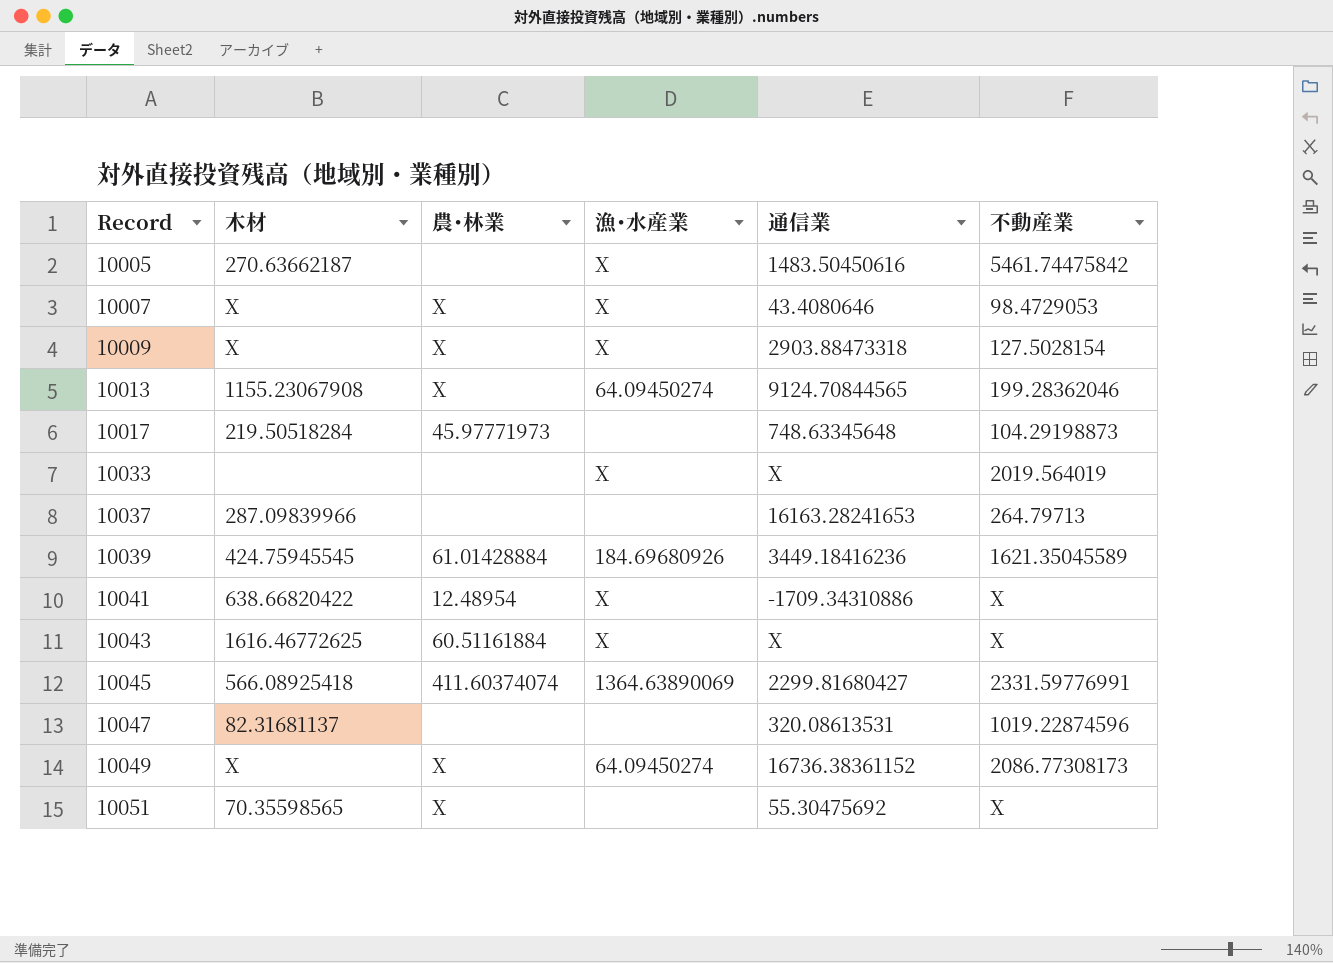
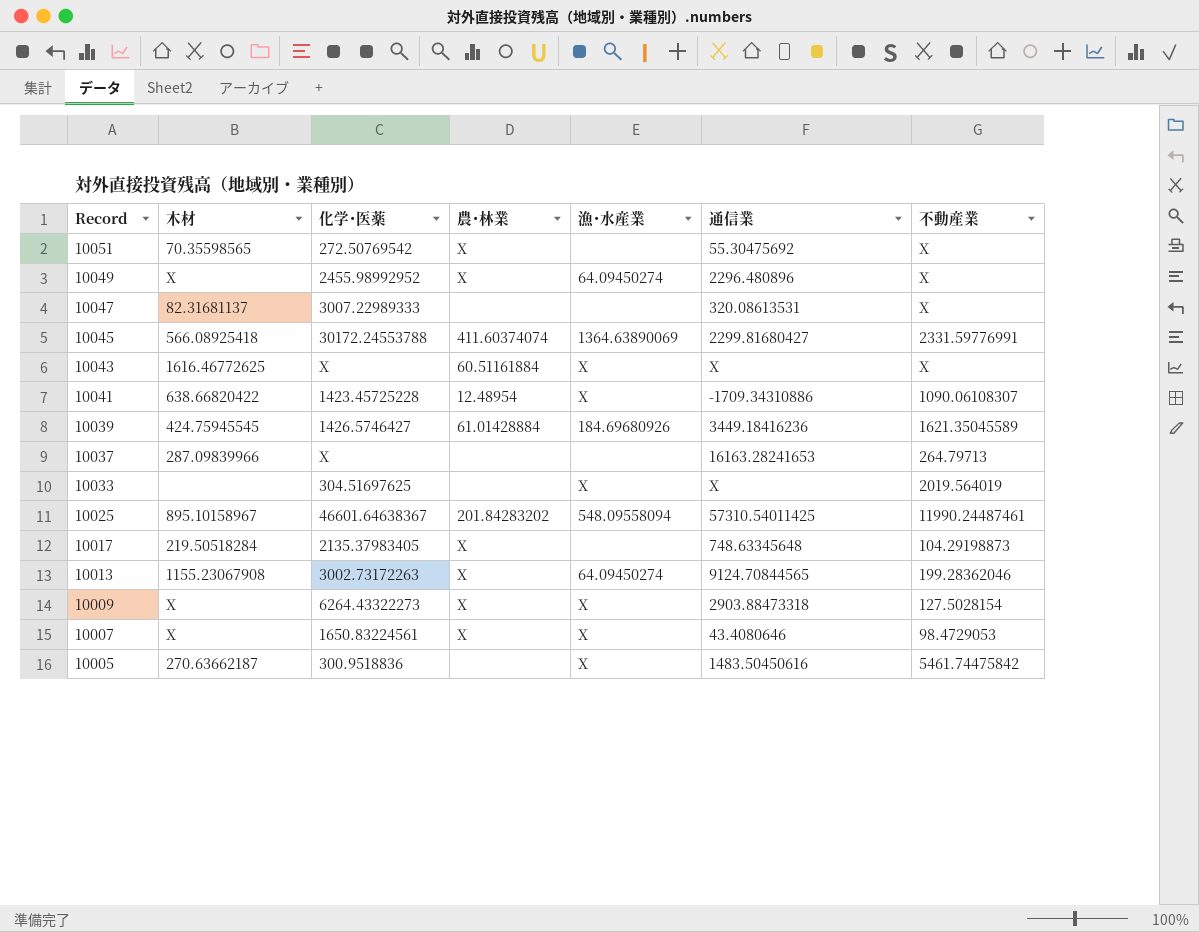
row order: Record ascending -> Record descending
column 化学･医薬 | position: none -> 3
10049 | 通信業: 16736.38361152 -> 2296.480896
10049 | 不動産業: 2086.77308173 -> X
10047 | 不動産業: 1019.22874596 -> X
10041 | 不動産業: X -> 1090.06108307
row 10025: none -> 895.10158967 | 46601.64638367 | 201.84283202 | 548.09558094 | 57310.54011425 | 11990.24487461
10017 | 農･林業: 45.97771973 -> X

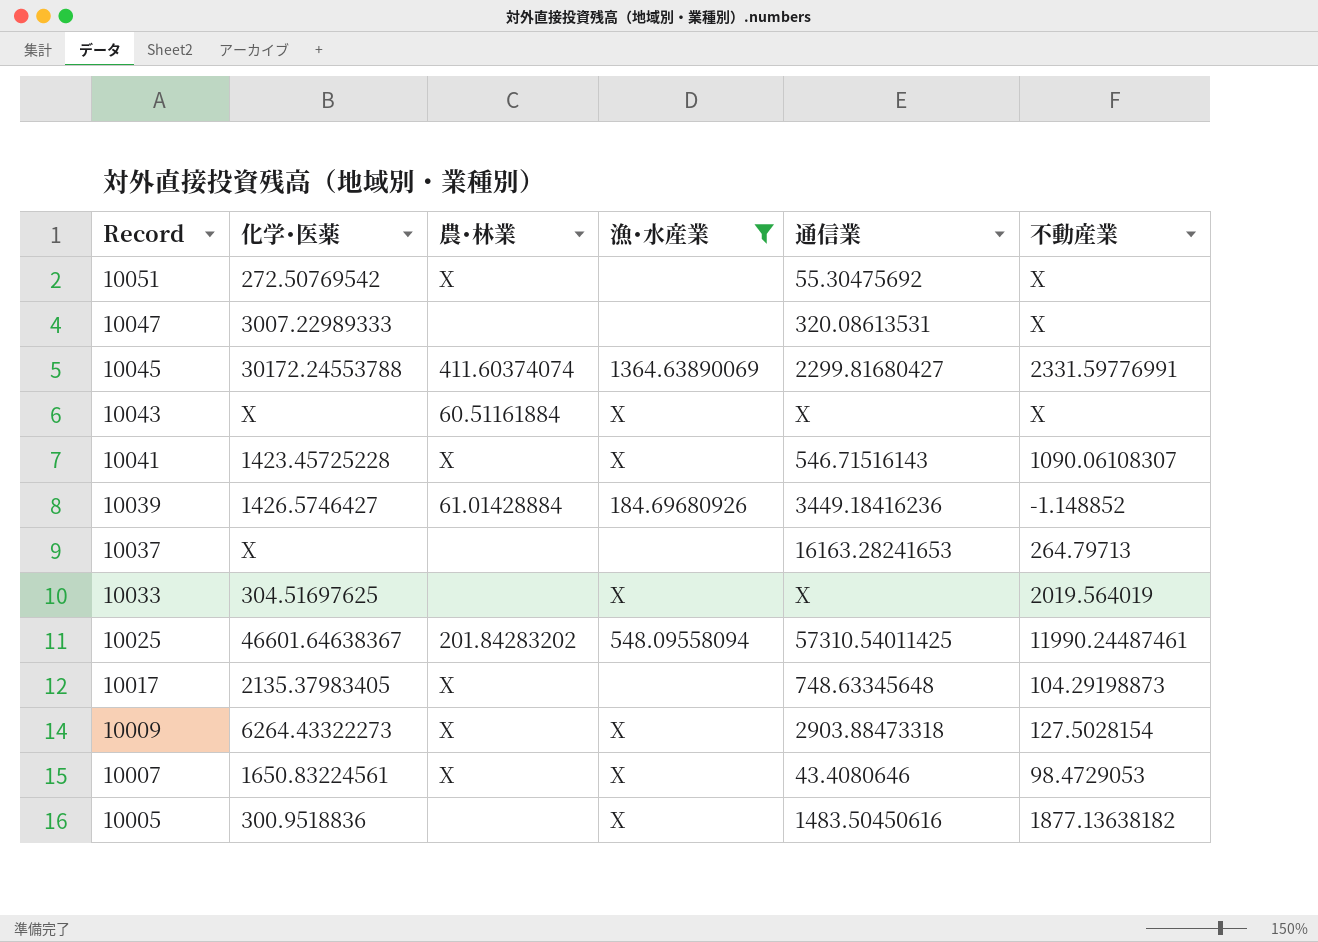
filter: none -> 漁･水産業 != 64.09450274
column 木材 | position: 2 -> none
10041 | 農･林業: 12.48954 -> X
10041 | 通信業: -1709.34310886 -> 546.71516143
10039 | 不動産業: 1621.35045589 -> -1.148852
10005 | 不動産業: 5461.74475842 -> 1877.13638182

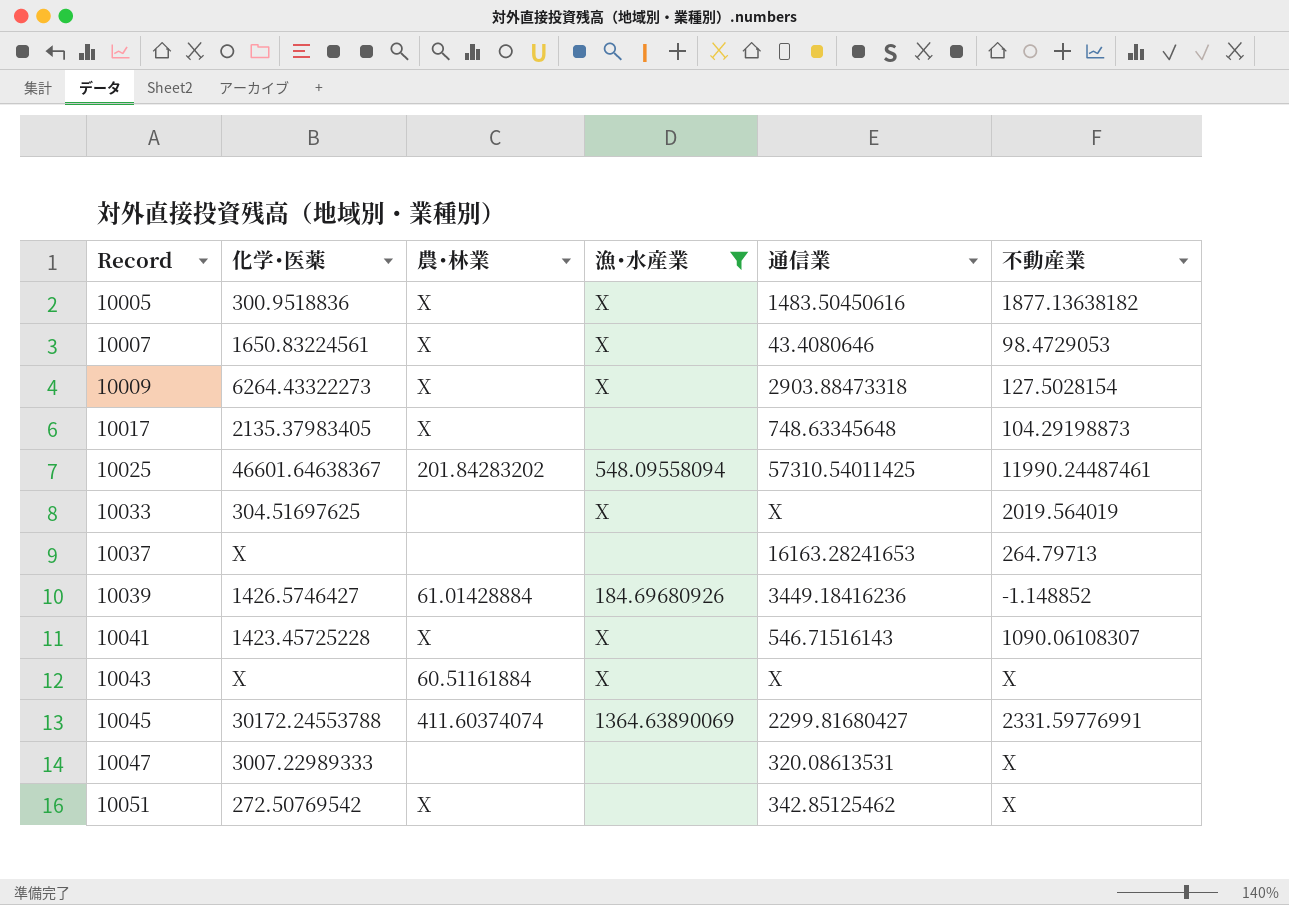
row order: Record descending -> Record ascending
10005 | 農･林業: none -> X
10051 | 通信業: 55.30475692 -> 342.85125462

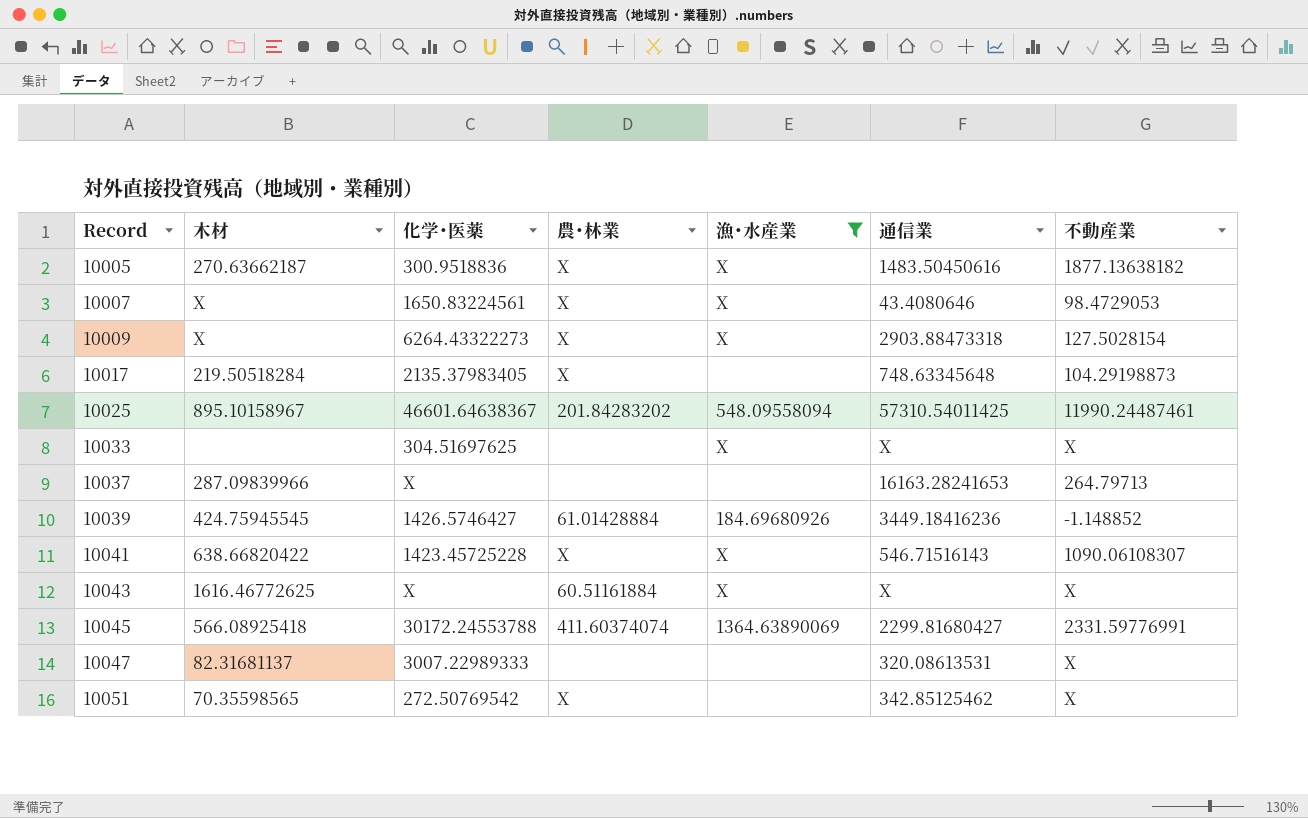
column 木材 | position: none -> 2
10033 | 不動産業: 2019.564019 -> X

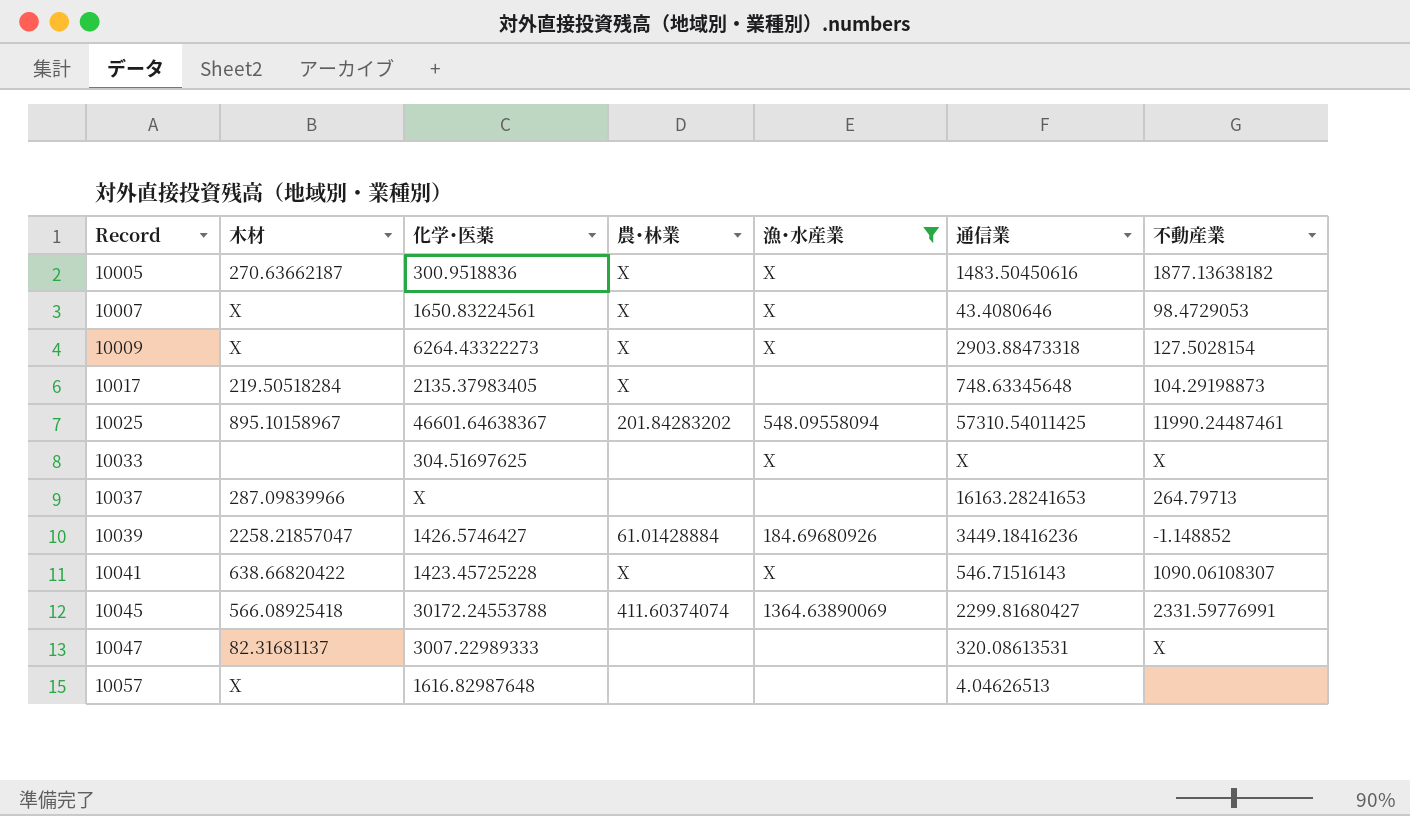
row 10043: 1616.46772625 | X | 60.51161884 | X | X | X -> none
row 10051: 70.35598565 | 272.50769542 | X | none | 342.85125462 | X -> none
10039 | 木材: 424.75945545 -> 2258.21857047
row 10057: none -> X | 1616.82987648 | none | none | 4.04626513 | none

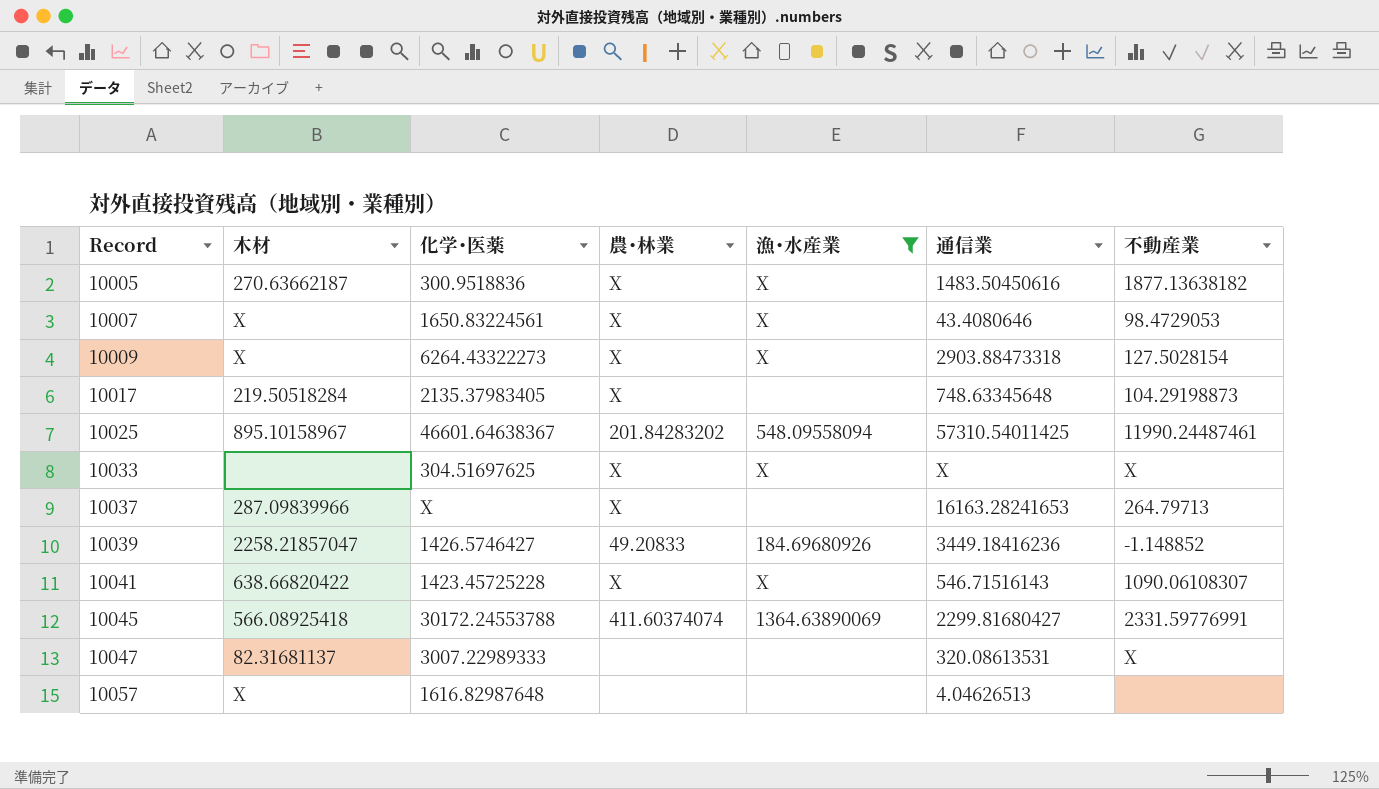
10033 | 農･林業: none -> X
10037 | 農･林業: none -> X
10039 | 農･林業: 61.01428884 -> 49.20833

